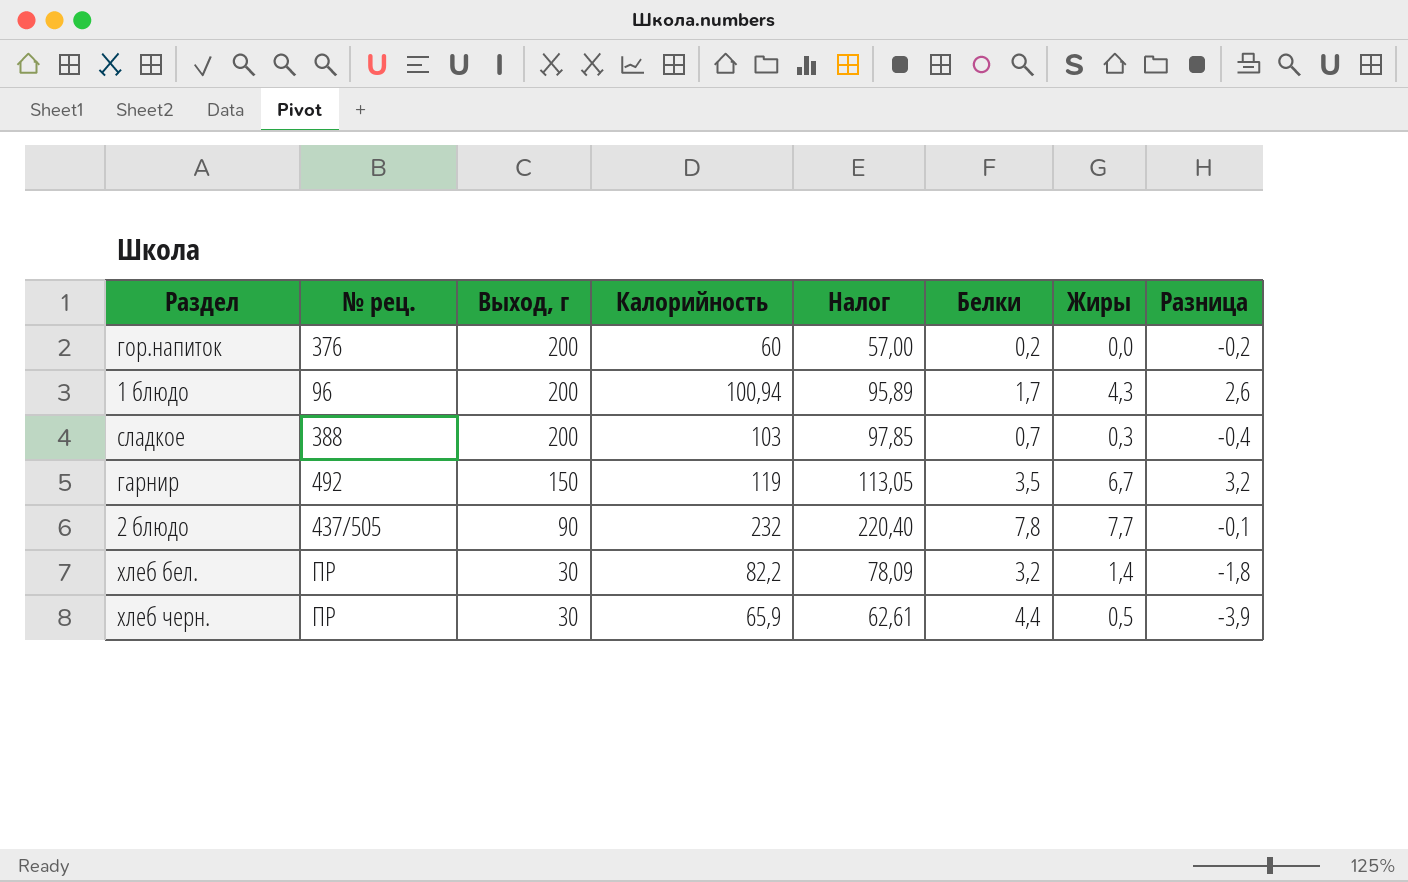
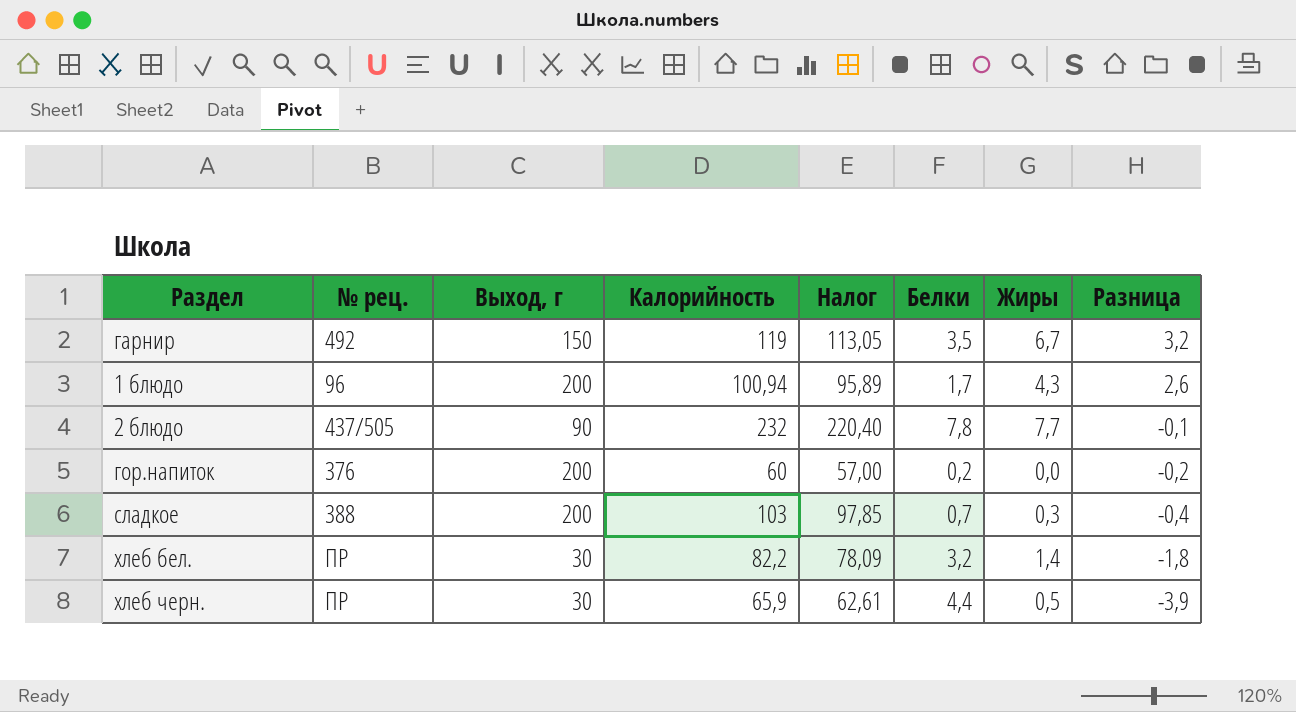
row order: Выход, г descending -> Разница descending

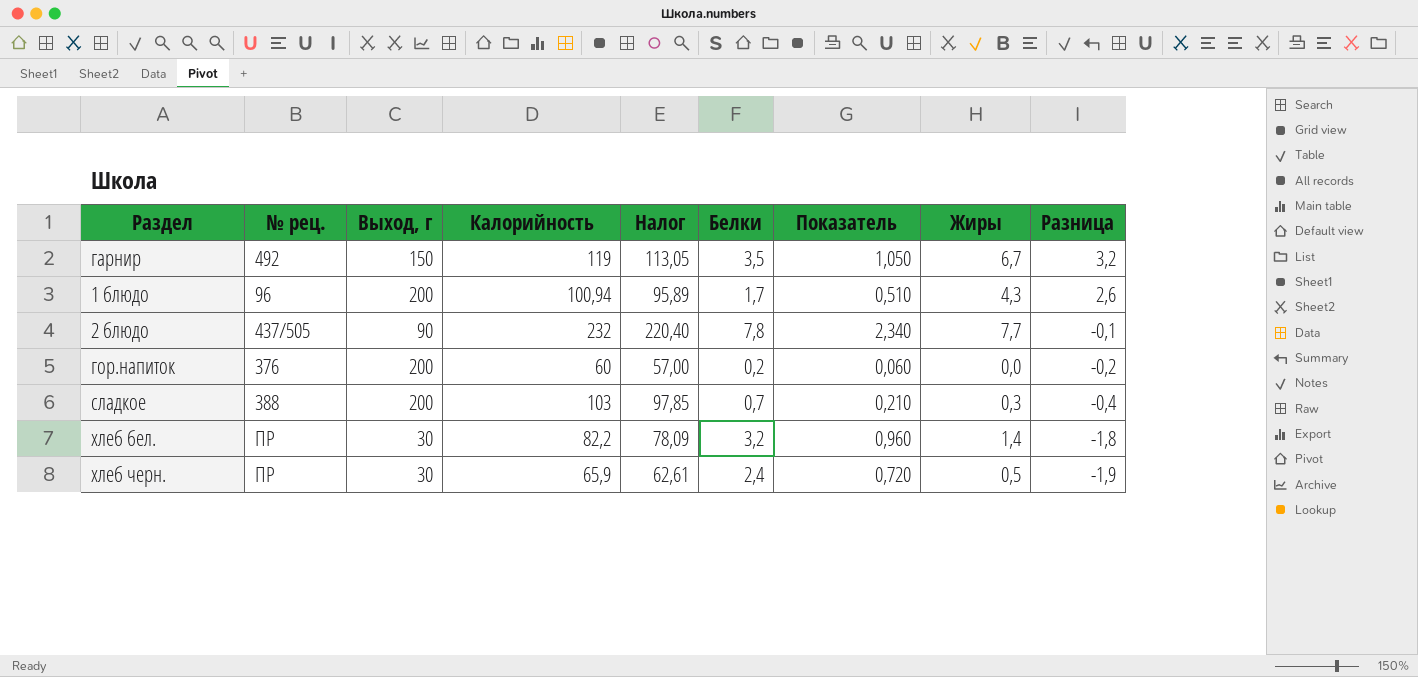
column Показатель | formula: none -> [Белки] * 0,3
хлеб черн. | Белки: 4,4 -> 2,4
хлеб черн. | Разница: -3,9 -> -1,9

